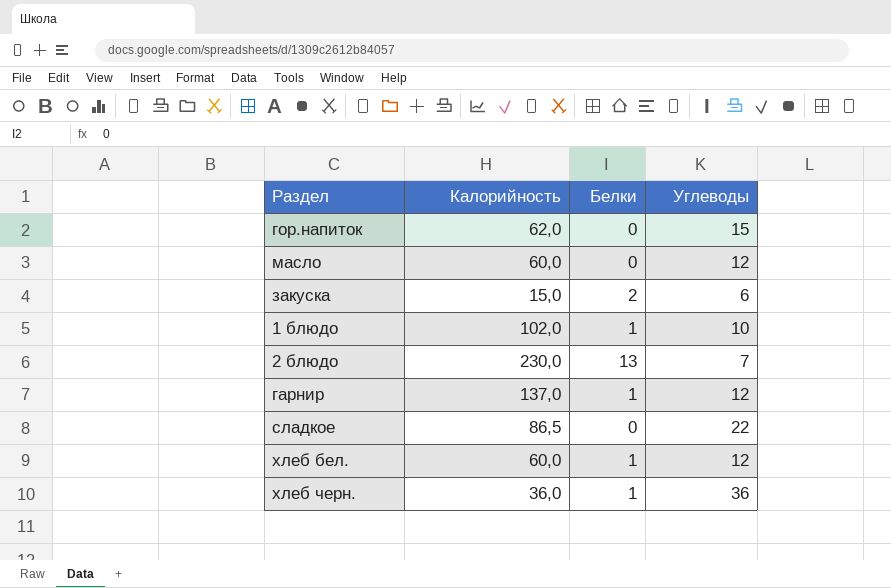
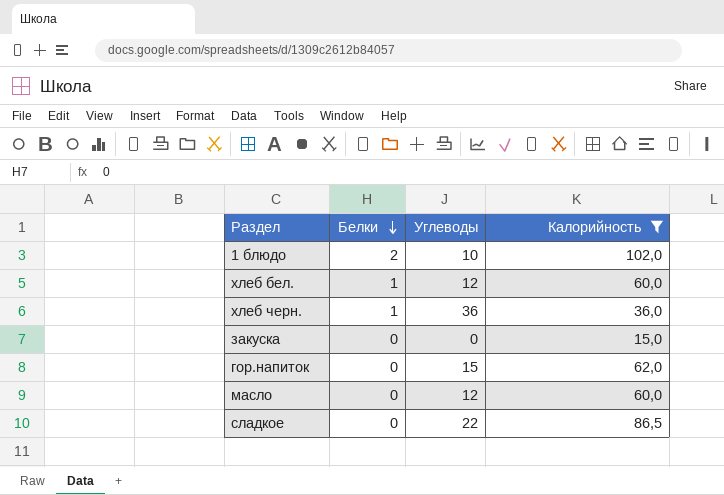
filter: none -> Калорийность <= 102,0
row order: none -> Белки descending
column Калорийность | position: 2 -> 4
1 блюдо | Белки: 1 -> 2
закуска | Белки: 2 -> 0
закуска | Углеводы: 6 -> 0

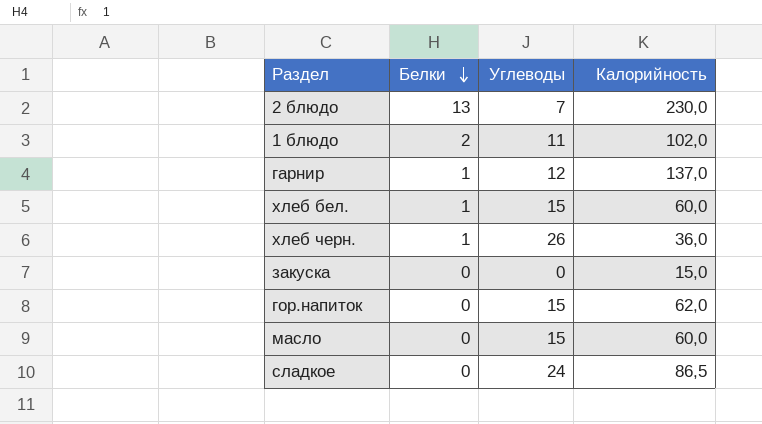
filter: Калорийность <= 102,0 -> none
1 блюдо | Углеводы: 10 -> 11
хлеб бел. | Углеводы: 12 -> 15
хлеб черн. | Углеводы: 36 -> 26
масло | Углеводы: 12 -> 15
сладкое | Углеводы: 22 -> 24

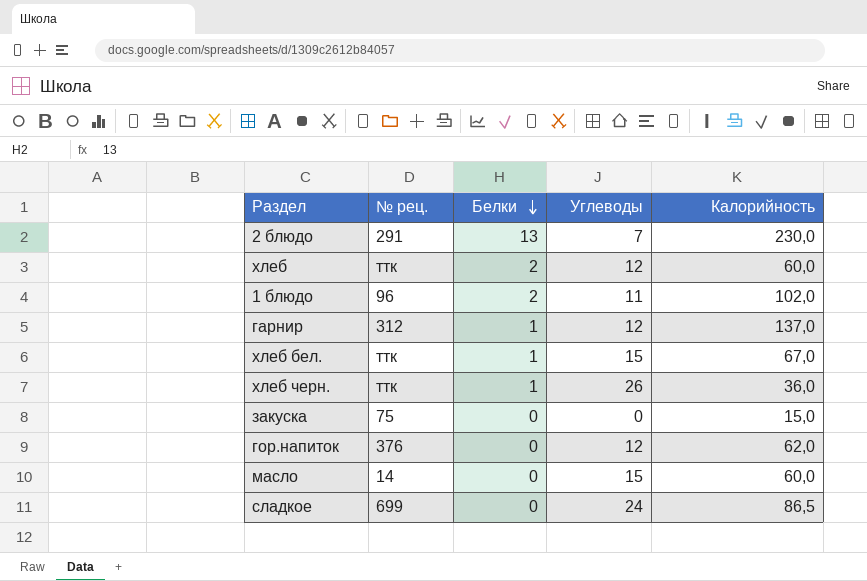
column № рец. | position: none -> 2
row хлеб: none -> ттк | 2 | 12 | 60,0
хлеб бел. | Калорийность: 60,0 -> 67,0
гор.напиток | Углеводы: 15 -> 12

